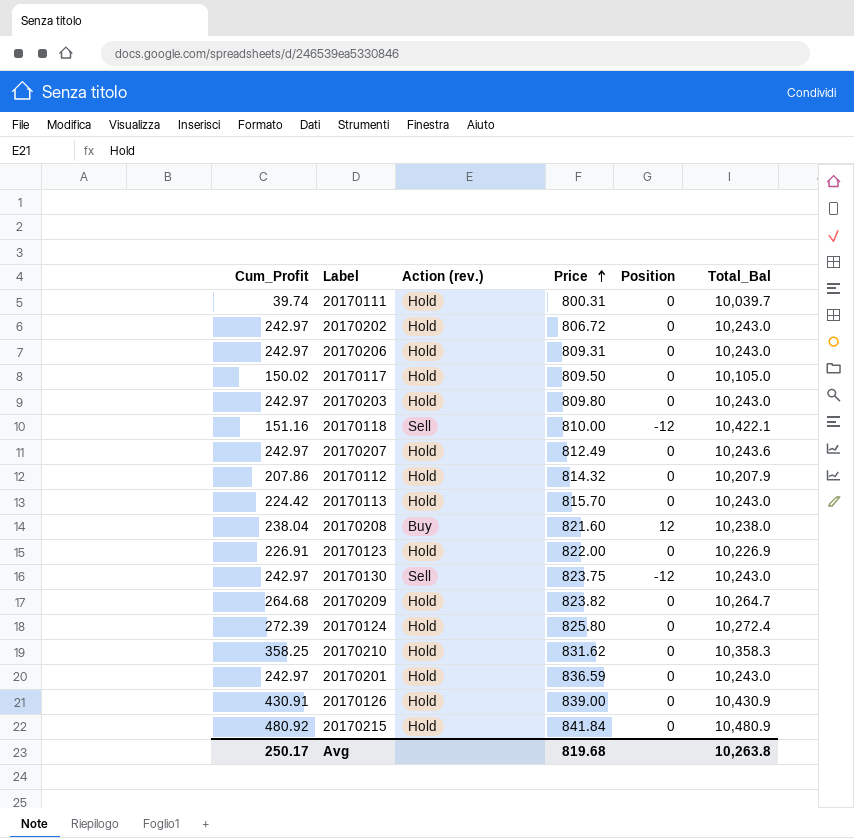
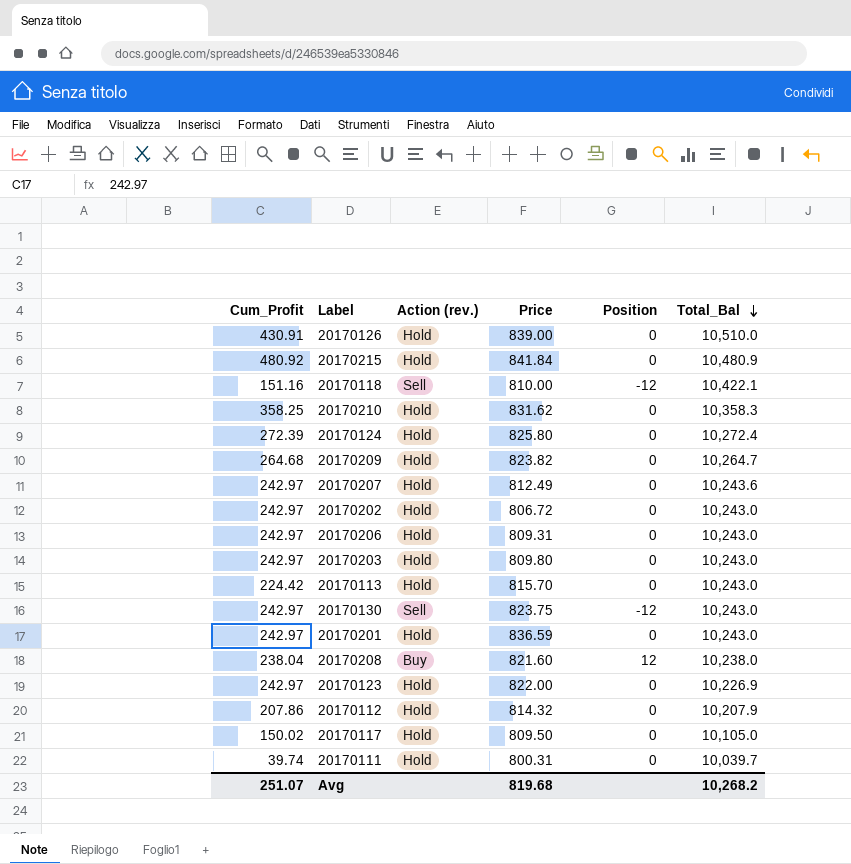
row order: Price ascending -> Total_Bal descending
20170126 | Total_Bal: 10,430.9 -> 10,510.0
20170123 | Cum_Profit: 226.91 -> 242.97
Avg | Cum_Profit: 250.17 -> 251.07
Avg | Total_Bal: 10,263.8 -> 10,268.2

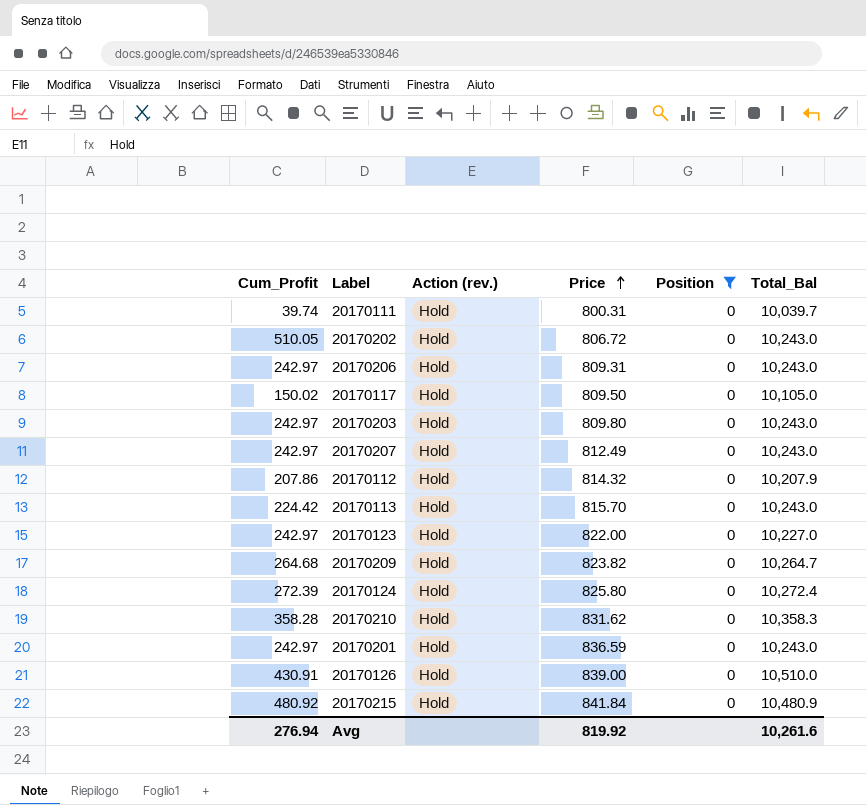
filter: none -> Position = 0
row order: Total_Bal descending -> Price ascending
20170202 | Cum_Profit: 242.97 -> 510.05
20170207 | Total_Bal: 10,243.6 -> 10,243.0
20170123 | Total_Bal: 10,226.9 -> 10,227.0
20170210 | Cum_Profit: 358.25 -> 358.28
Avg | Cum_Profit: 251.07 -> 276.94
Avg | Price: 819.68 -> 819.92
Avg | Total_Bal: 10,268.2 -> 10,261.6

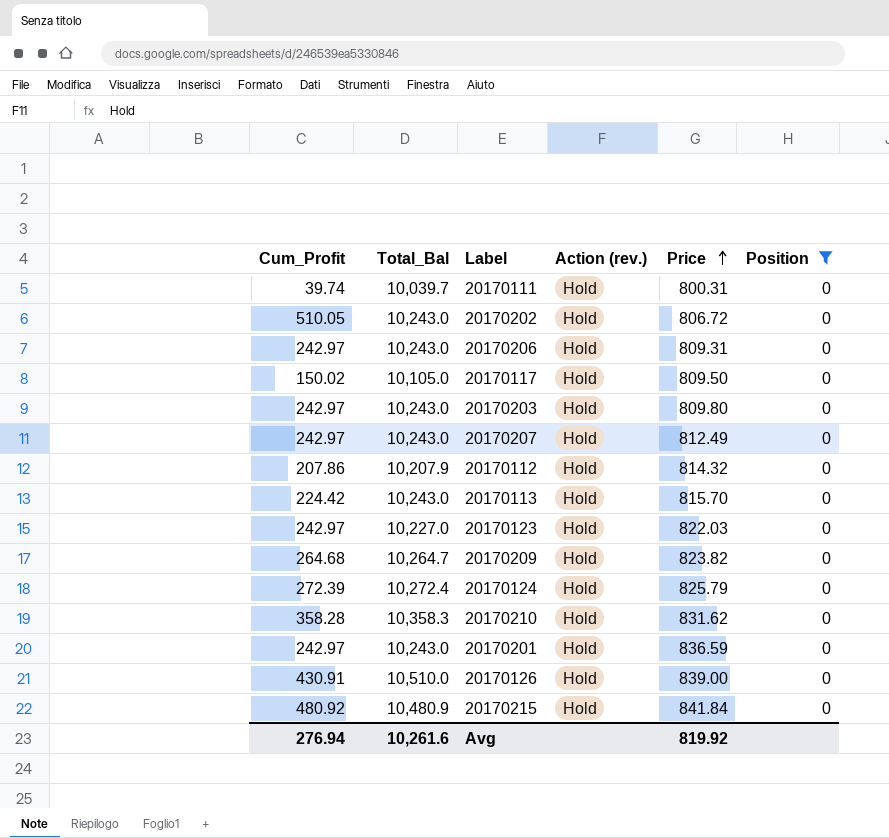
column Total_Bal | position: 6 -> 2
20170123 | Price: 822.00 -> 822.03
20170124 | Price: 825.80 -> 825.79

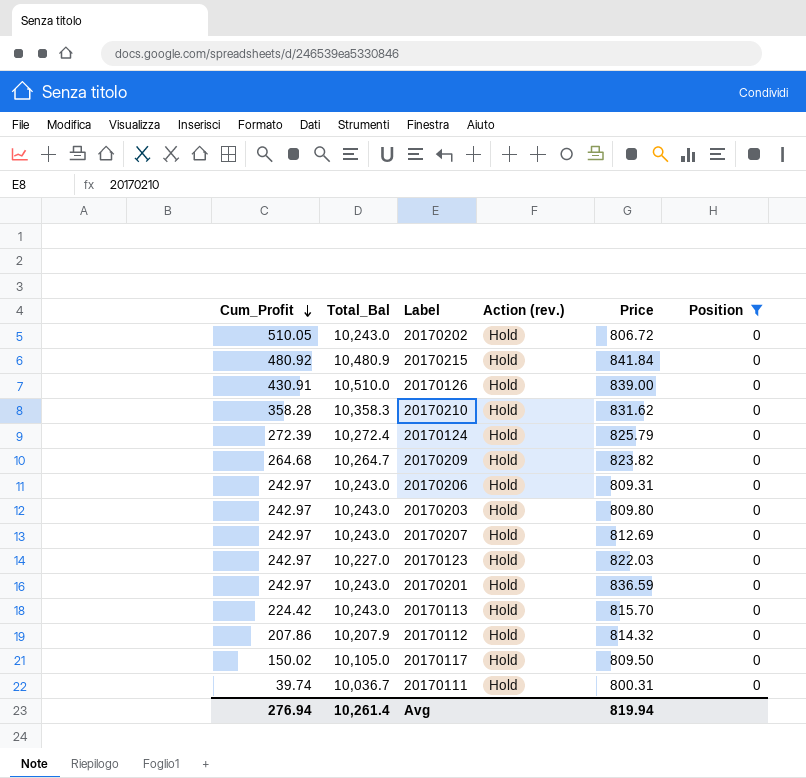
row order: Price ascending -> Cum_Profit descending
20170207 | Price: 812.49 -> 812.69
20170111 | Total_Bal: 10,039.7 -> 10,036.7
Avg | Total_Bal: 10,261.6 -> 10,261.4
Avg | Price: 819.92 -> 819.94

